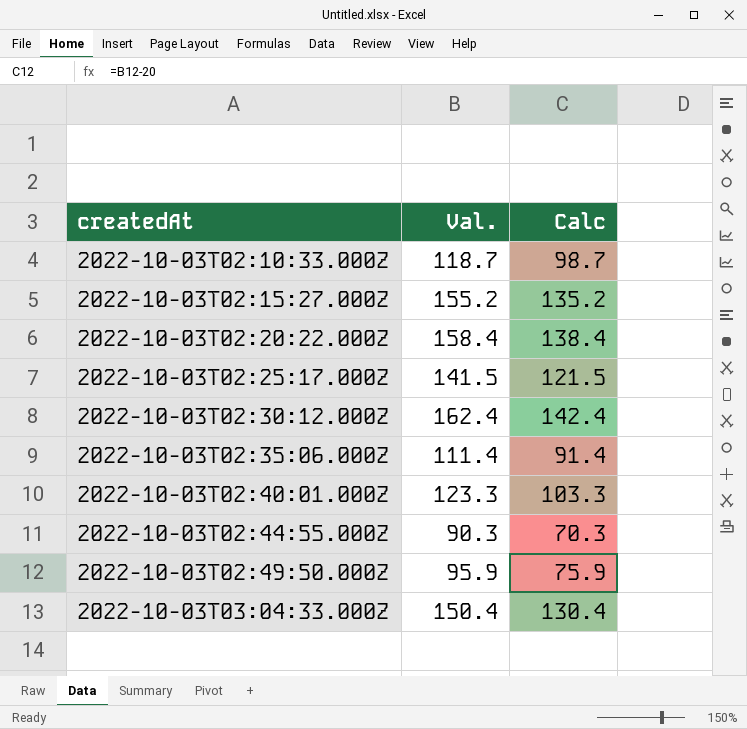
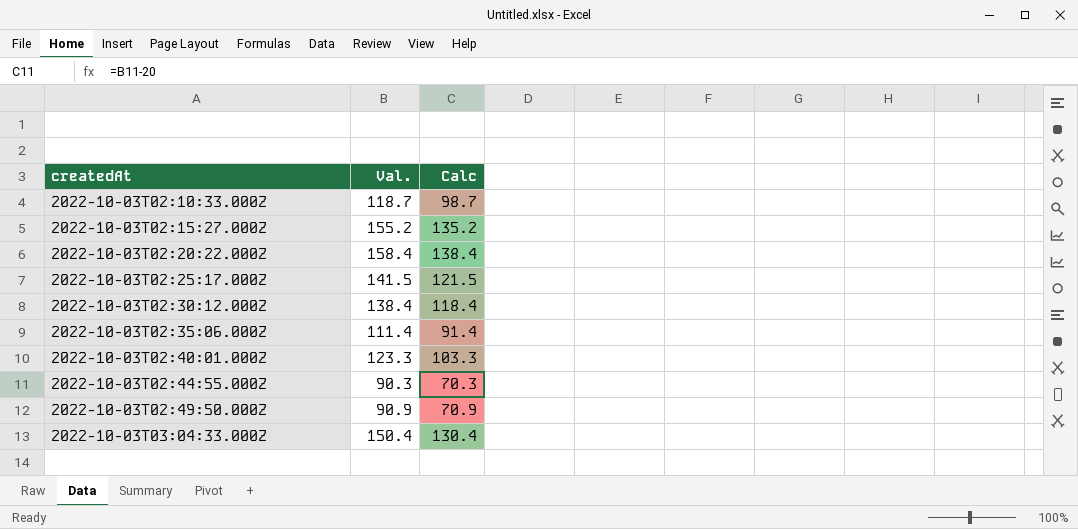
2022-10-03T02:30:12.000Z | Val.: 162.4 -> 138.4
2022-10-03T02:30:12.000Z | Calc: 142.4 -> 118.4
2022-10-03T02:49:50.000Z | Val.: 95.9 -> 90.9
2022-10-03T02:49:50.000Z | Calc: 75.9 -> 70.9

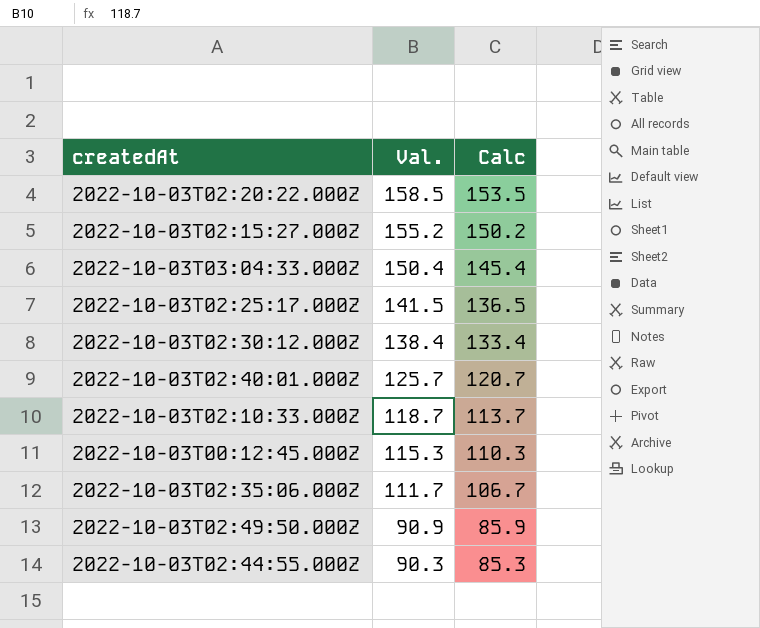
row order: createdAt ascending -> Val. descending
column Calc | formula: [Val.] - 20 -> [Val.] - 5
2022-10-03T02:20:22.000Z | Val.: 158.4 -> 158.5
2022-10-03T02:40:01.000Z | Val.: 123.3 -> 125.7
row 2022-10-03T00:12:45.000Z: none -> 115.3 | 110.3
2022-10-03T02:35:06.000Z | Val.: 111.4 -> 111.7

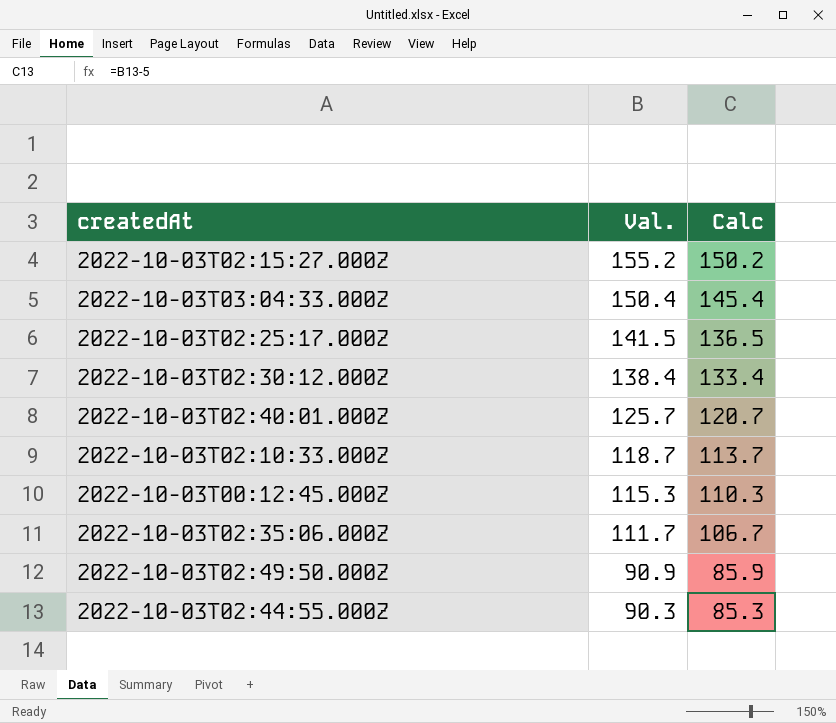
row 2022-10-03T02:20:22.000Z: 158.5 | 153.5 -> none

